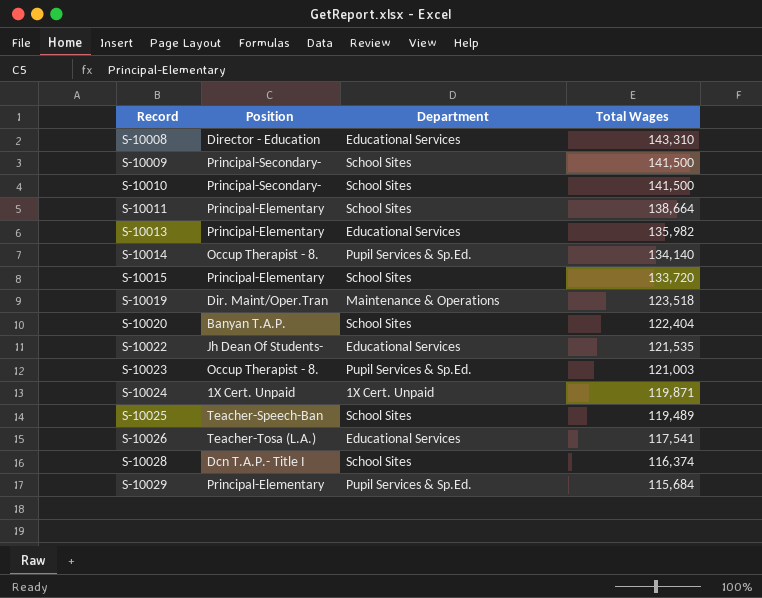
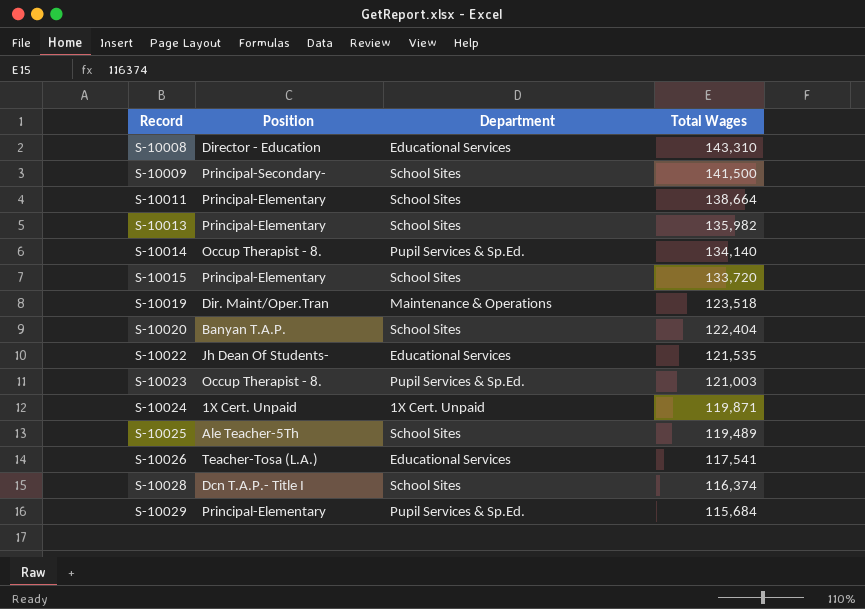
row S-10010: Principal-Secondary- | School Sites | 141,500 -> none
S-10013 | Department: Educational Services -> School Sites
S-10025 | Position: Teacher-Speech-Ban -> Ale Teacher-5Th

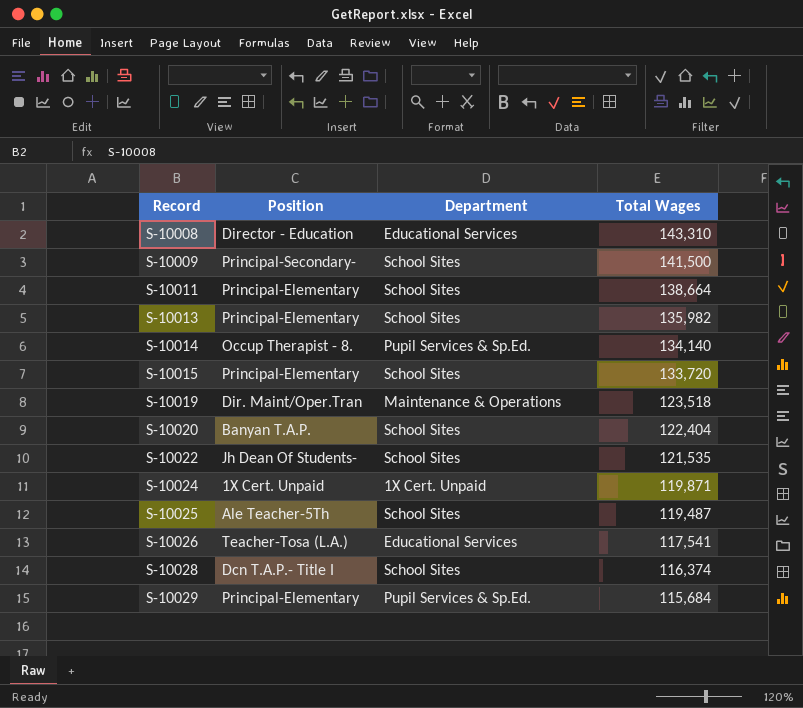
row S-10023: Occup Therapist - 8. | Pupil Services & Sp.Ed. | 121,003 -> none
S-10022 | Department: Educational Services -> School Sites
S-10025 | Total Wages: 119,489 -> 119,487

